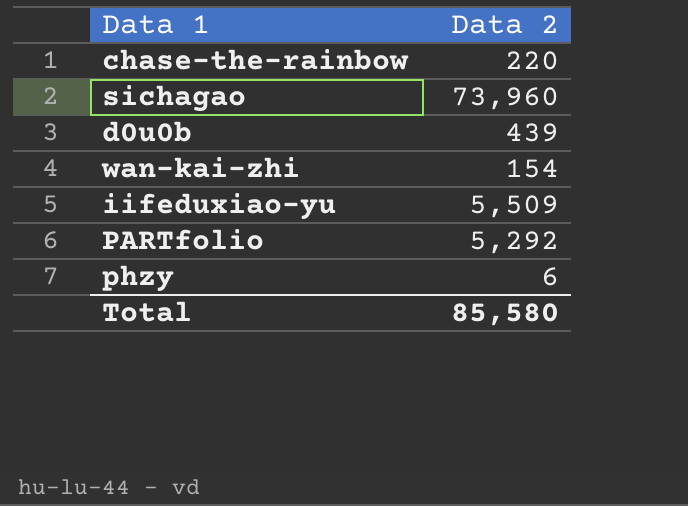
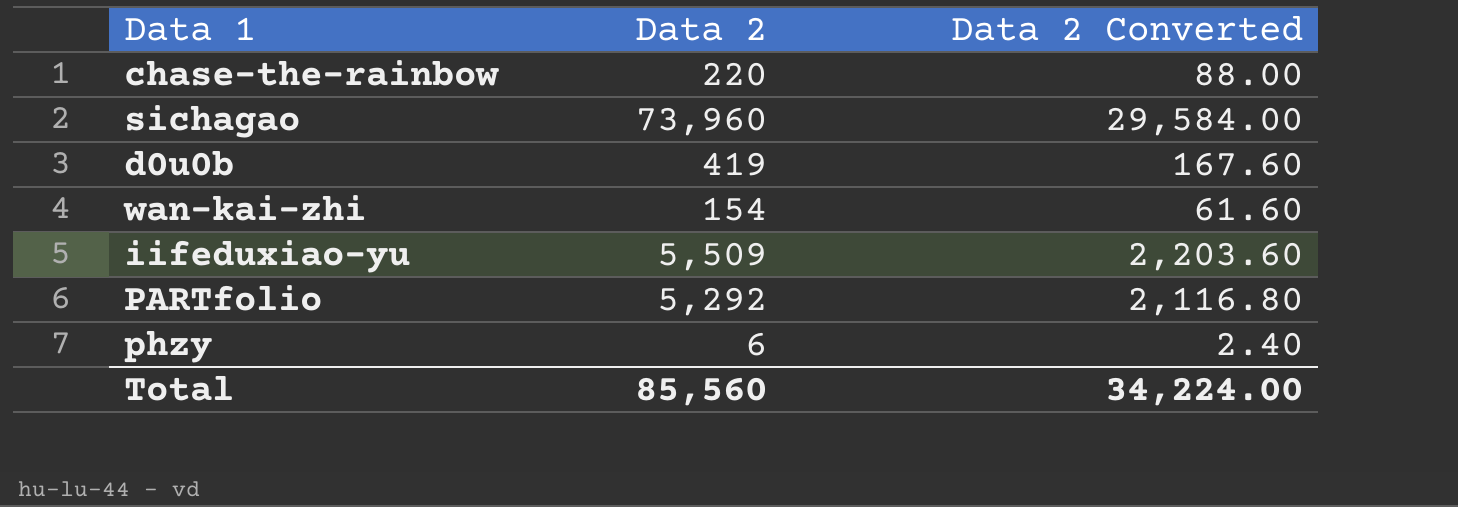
column Data 2 Converted | formula: none -> [Data 2] * 0.4
d0u0b | Data 2: 439 -> 419
Total | Data 2: 85,580 -> 85,560

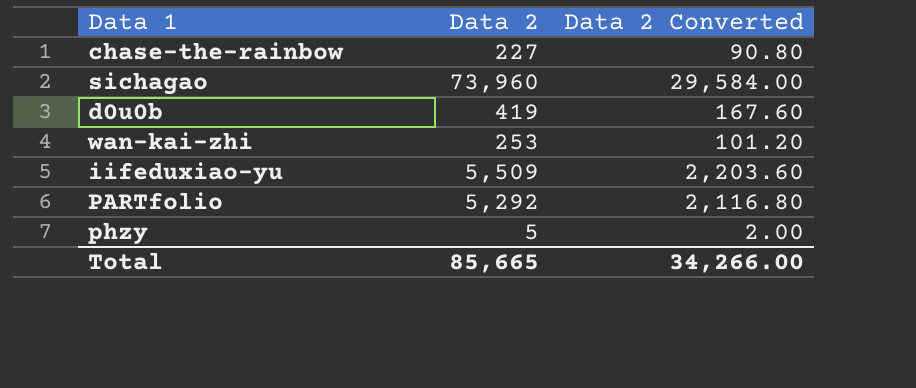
chase-the-rainbow | Data 2: 220 -> 227
chase-the-rainbow | Data 2 Converted: 88.00 -> 90.80
wan-kai-zhi | Data 2: 154 -> 253
wan-kai-zhi | Data 2 Converted: 61.60 -> 101.20
phzy | Data 2: 6 -> 5
phzy | Data 2 Converted: 2.40 -> 2.00
Total | Data 2: 85,560 -> 85,665
Total | Data 2 Converted: 34,224.00 -> 34,266.00

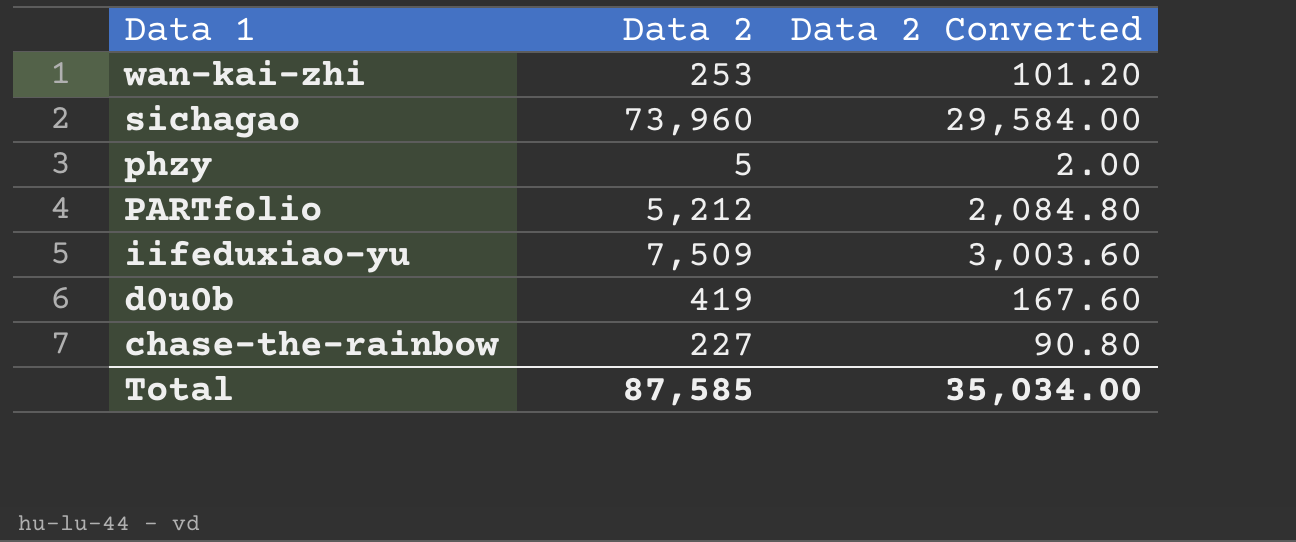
row order: none -> Data 1 descending
PARTfolio | Data 2: 5,292 -> 5,212
PARTfolio | Data 2 Converted: 2,116.80 -> 2,084.80
iifeduxiao-yu | Data 2: 5,509 -> 7,509
iifeduxiao-yu | Data 2 Converted: 2,203.60 -> 3,003.60
Total | Data 2: 85,665 -> 87,585
Total | Data 2 Converted: 34,266.00 -> 35,034.00

